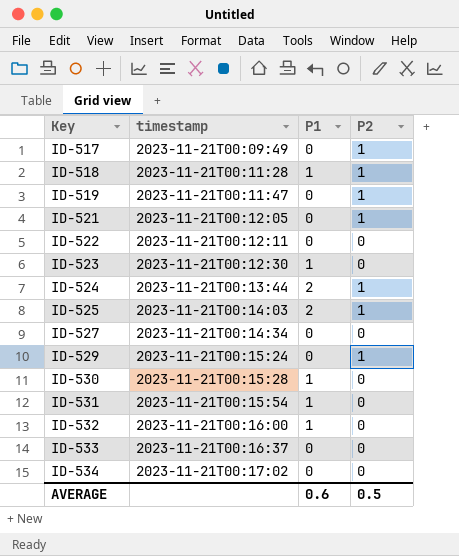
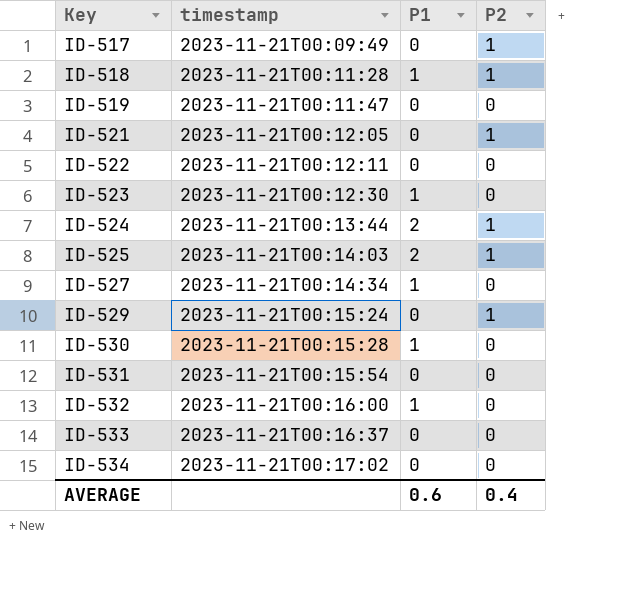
ID-519 | P2: 1 -> 0
ID-527 | P1: 0 -> 1
ID-531 | P1: 1 -> 0
AVERAGE | P2: 0.5 -> 0.4

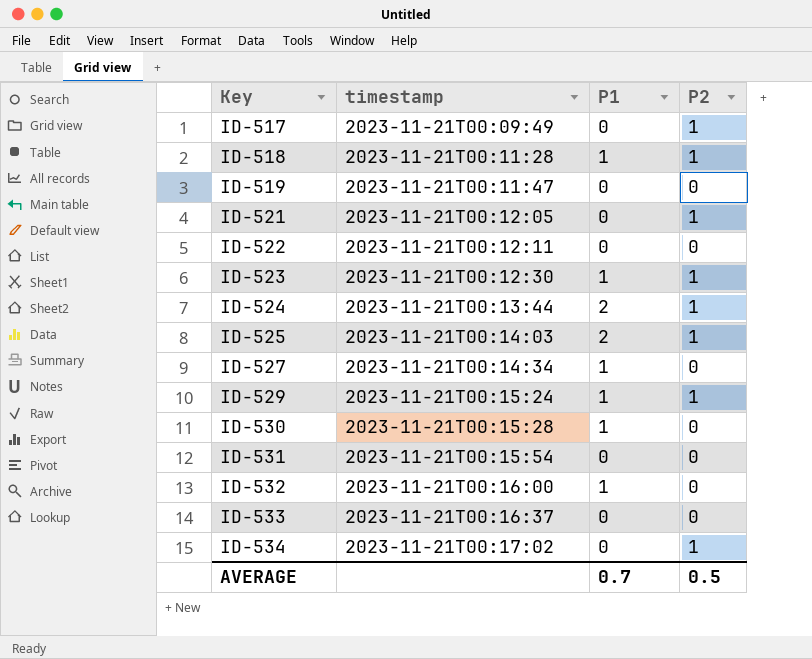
ID-523 | P2: 0 -> 1
ID-529 | P1: 0 -> 1
ID-534 | P2: 0 -> 1
AVERAGE | P1: 0.6 -> 0.7
AVERAGE | P2: 0.4 -> 0.5

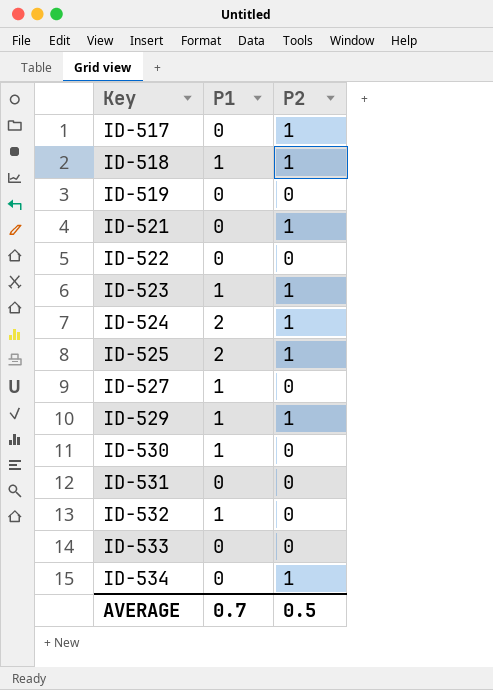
column timestamp | position: 2 -> none

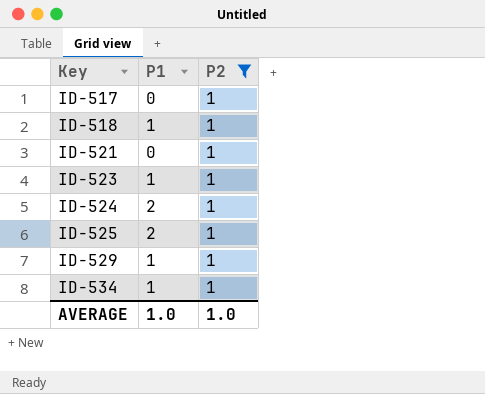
filter: none -> P2 = 1
ID-534 | P1: 0 -> 1
AVERAGE | P1: 0.7 -> 1.0
AVERAGE | P2: 0.5 -> 1.0

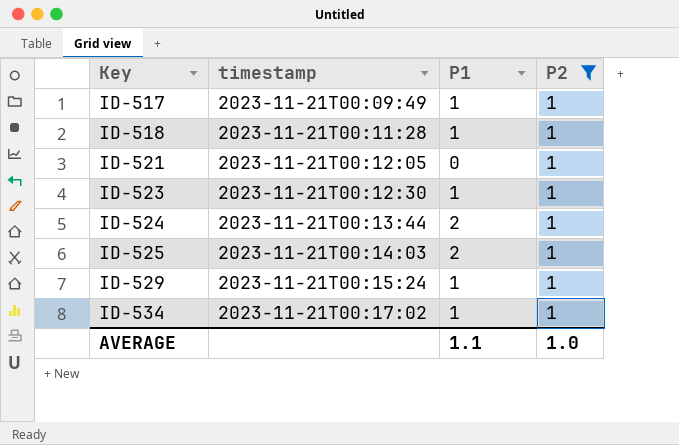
column timestamp | position: none -> 2
ID-517 | P1: 0 -> 1
AVERAGE | P1: 1.0 -> 1.1

